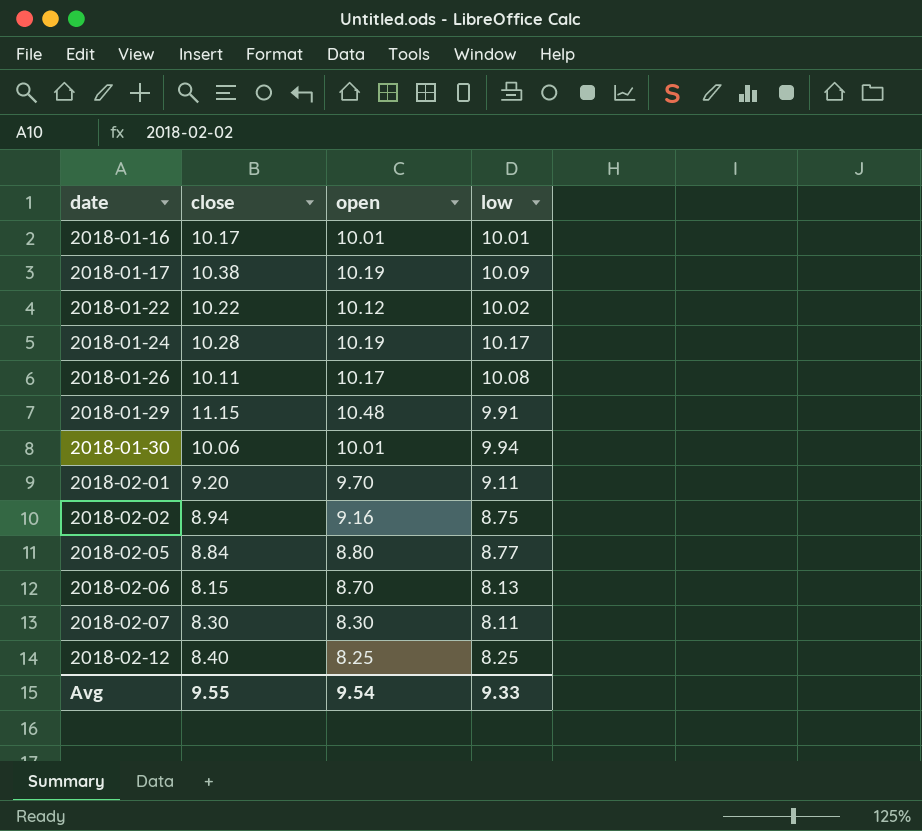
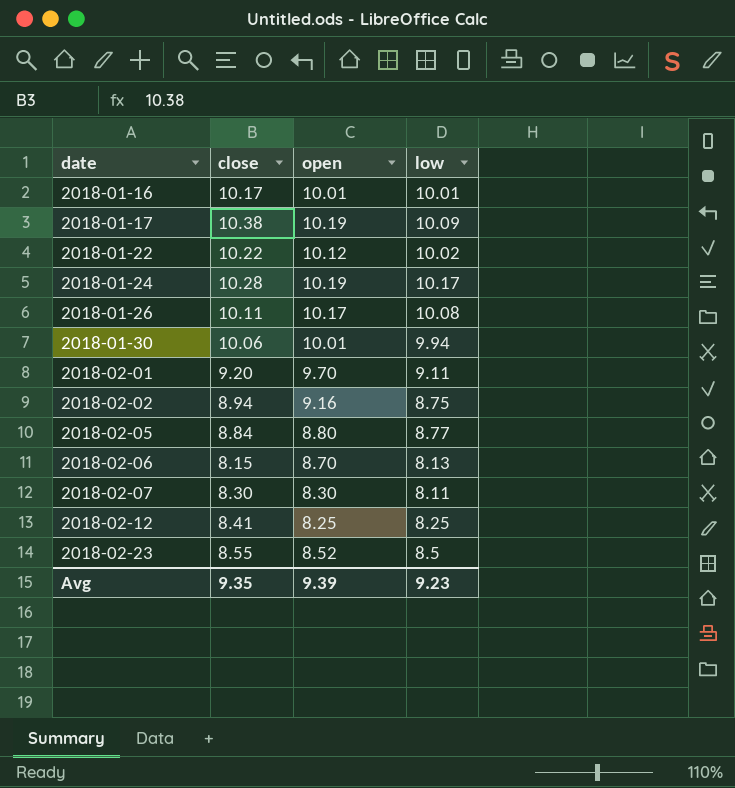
row 2018-01-29: 11.15 | 10.48 | 9.91 -> none
2018-02-12 | close: 8.40 -> 8.41
row 2018-02-23: none -> 8.55 | 8.52 | 8.5
Avg | close: 9.55 -> 9.35
Avg | open: 9.54 -> 9.39
Avg | low: 9.33 -> 9.23

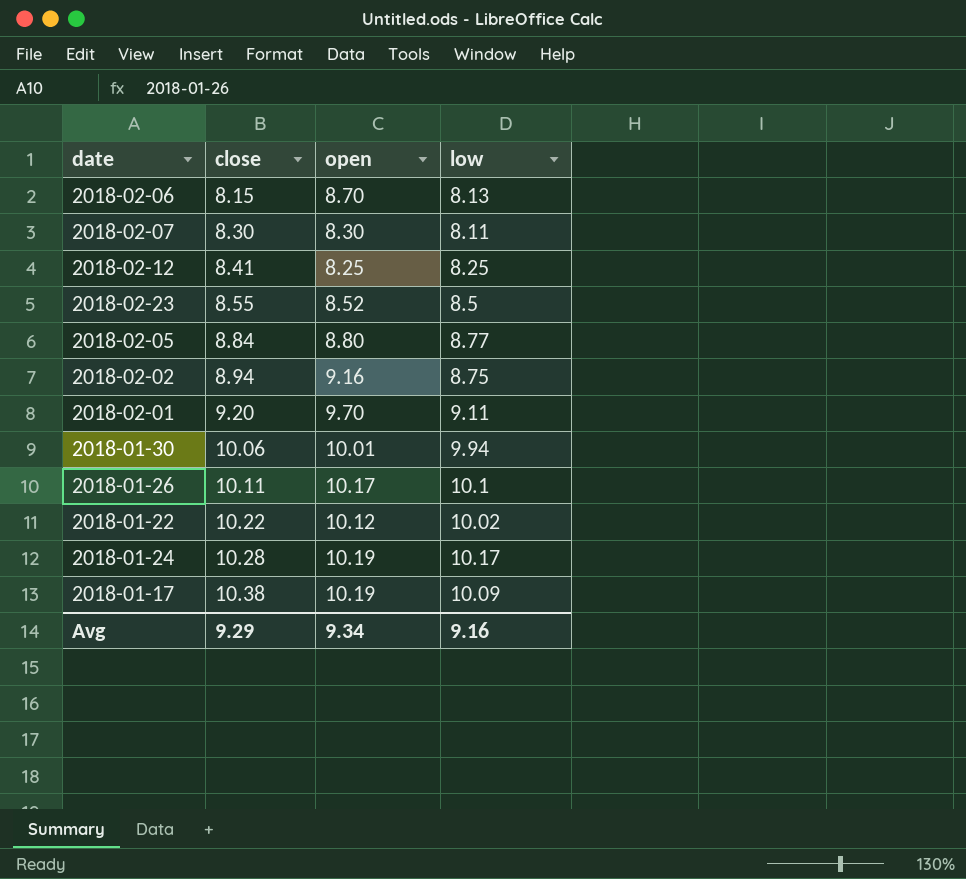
row order: date ascending -> close ascending
row 2018-01-16: 10.17 | 10.01 | 10.01 -> none
2018-01-26 | low: 10.08 -> 10.1
Avg | close: 9.35 -> 9.29
Avg | open: 9.39 -> 9.34
Avg | low: 9.23 -> 9.16

